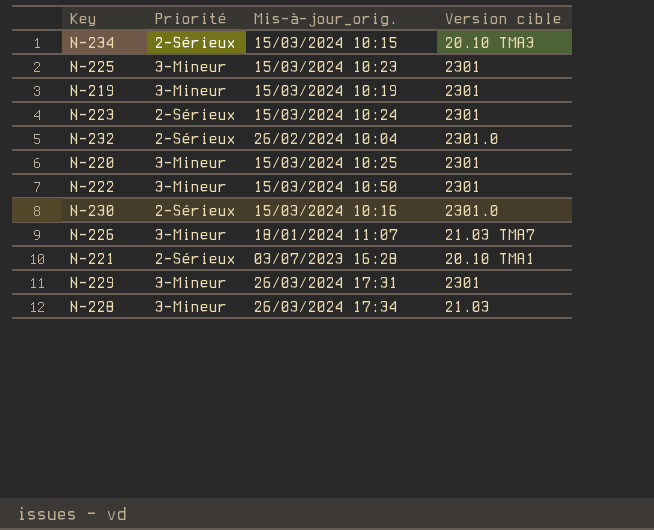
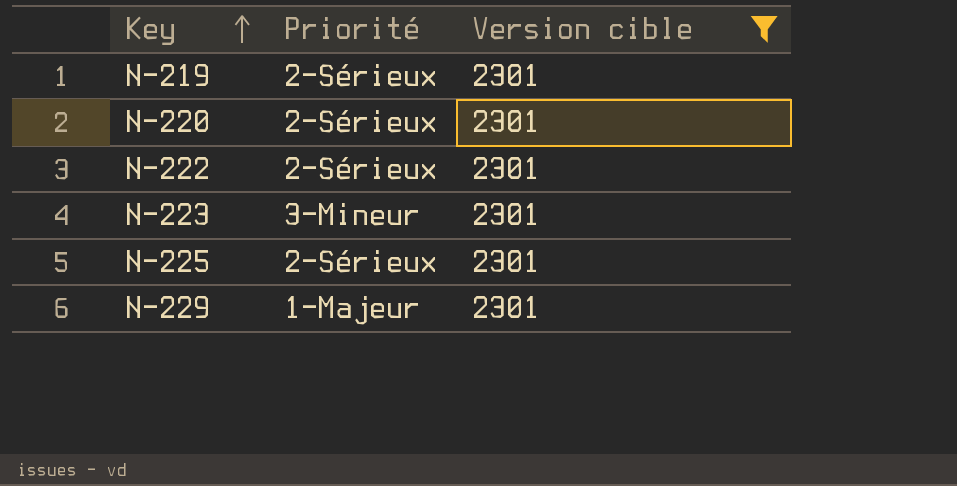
filter: none -> Version cible = 2301
row order: none -> Key ascending
column Mis-à-jour_orig. | position: 3 -> none
N-219 | Priorité: 3-Mineur -> 2-Sérieux
N-220 | Priorité: 3-Mineur -> 2-Sérieux
N-222 | Priorité: 3-Mineur -> 2-Sérieux
N-223 | Priorité: 2-Sérieux -> 3-Mineur
N-225 | Priorité: 3-Mineur -> 2-Sérieux
N-229 | Priorité: 3-Mineur -> 1-Majeur

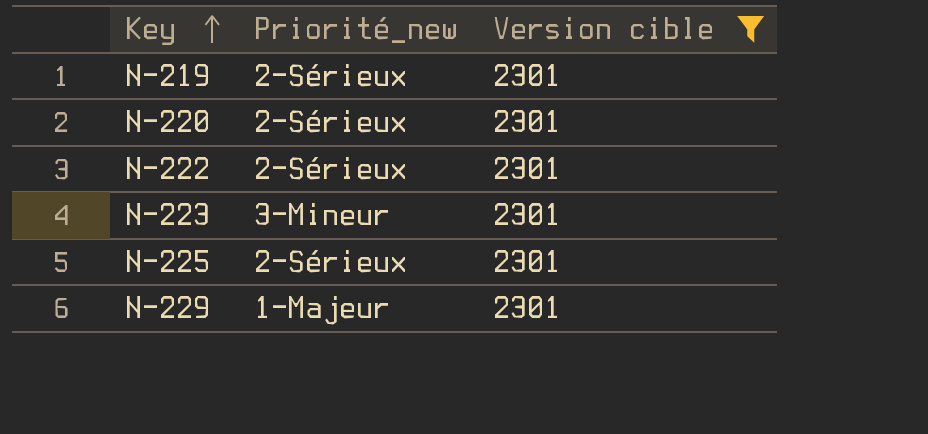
column name: Priorité -> Priorité_new

